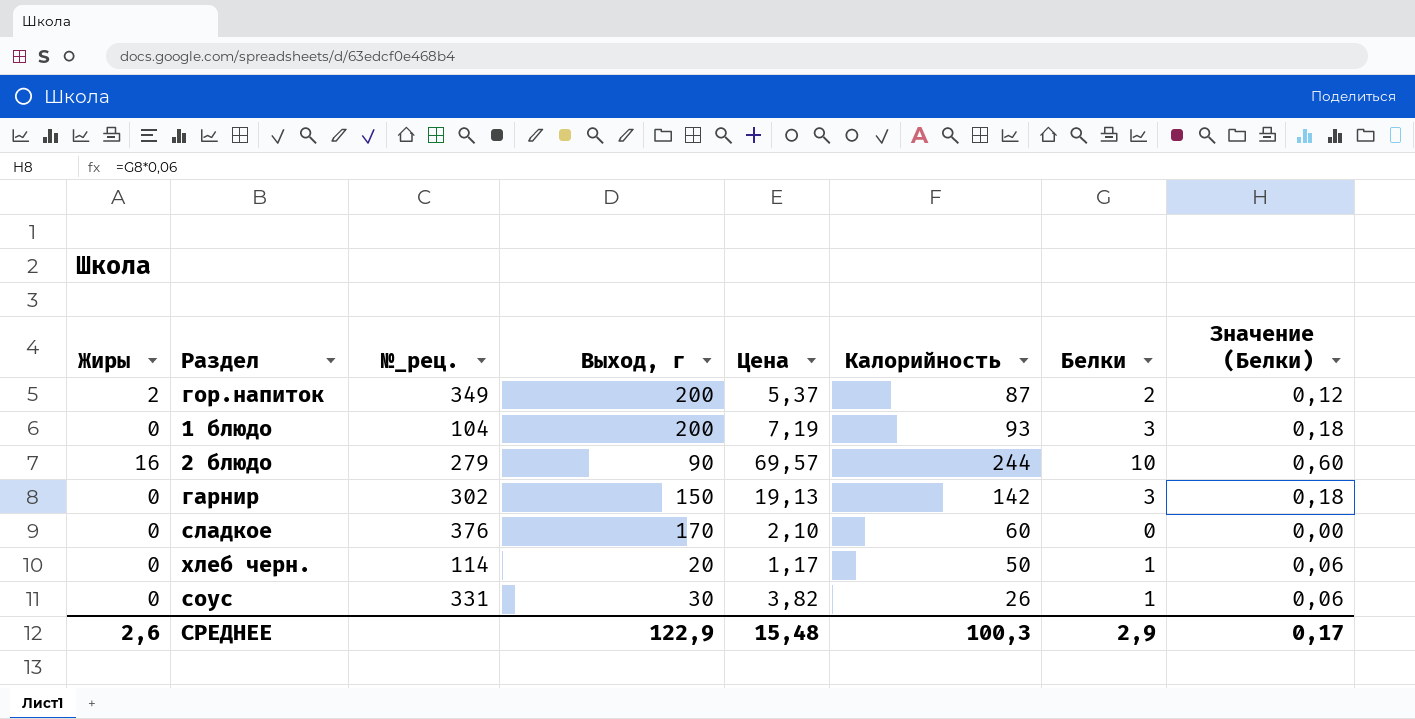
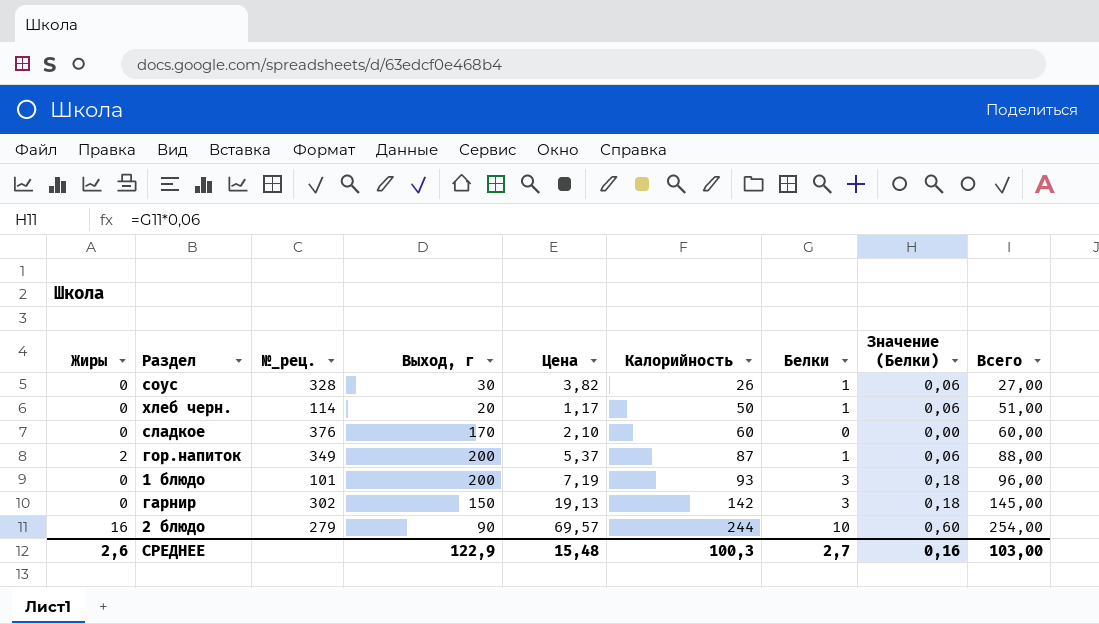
row order: none -> Калорийность ascending
column Всего | formula: none -> [Калорийность] + [Белки]
соус | №_рец.: 331 -> 328
гор.напиток | Белки: 2 -> 1
гор.напиток | Значение (Белки): 0,12 -> 0,06
1 блюдо | №_рец.: 104 -> 101
СРЕДНЕЕ | Белки: 2,9 -> 2,7
СРЕДНЕЕ | Значение (Белки): 0,17 -> 0,16

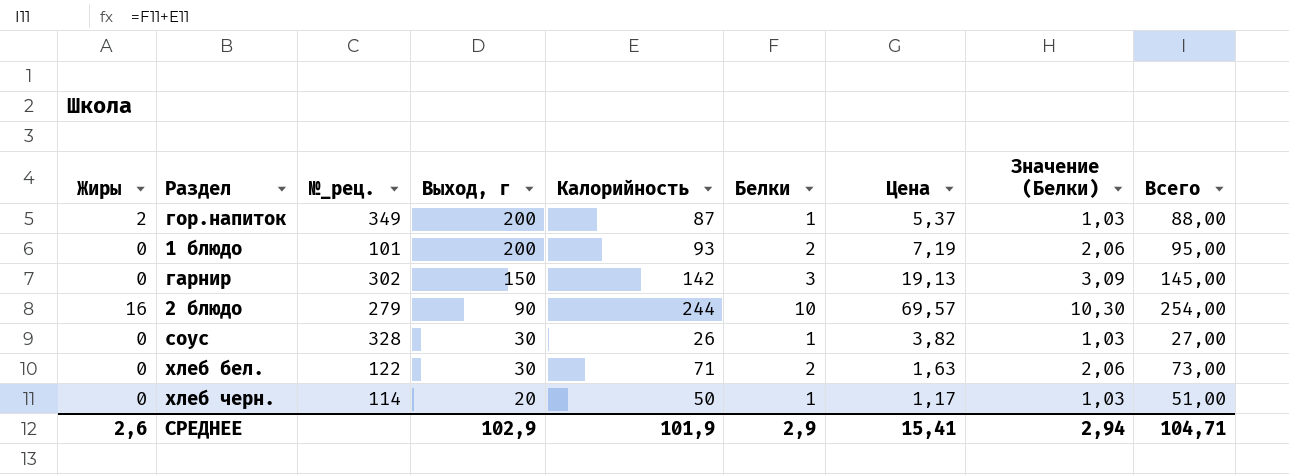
row order: Калорийность ascending -> Выход, г descending
column Цена | position: 5 -> 7
column Значение (Белки) | formula: [Белки] * 0,06 -> [Белки] * 1,03
row сладкое: 0 | 376 | 170 | 2,10 | 60 | 0 | 0,00 | 60,00 -> none
1 блюдо | Белки: 3 -> 2
1 блюдо | Всего: 96,00 -> 95,00
row хлеб бел.: none -> 0 | 122 | 30 | 71 | 2 | 1,63 | 2,06 | 73,00
СРЕДНЕЕ | Выход, г: 122,9 -> 102,9
СРЕДНЕЕ | Калорийность: 100,3 -> 101,9
СРЕДНЕЕ | Белки: 2,7 -> 2,9
СРЕДНЕЕ | Цена: 15,48 -> 15,41
СРЕДНЕЕ | Значение (Белки): 0,16 -> 2,94
СРЕДНЕЕ | Всего: 103,00 -> 104,71

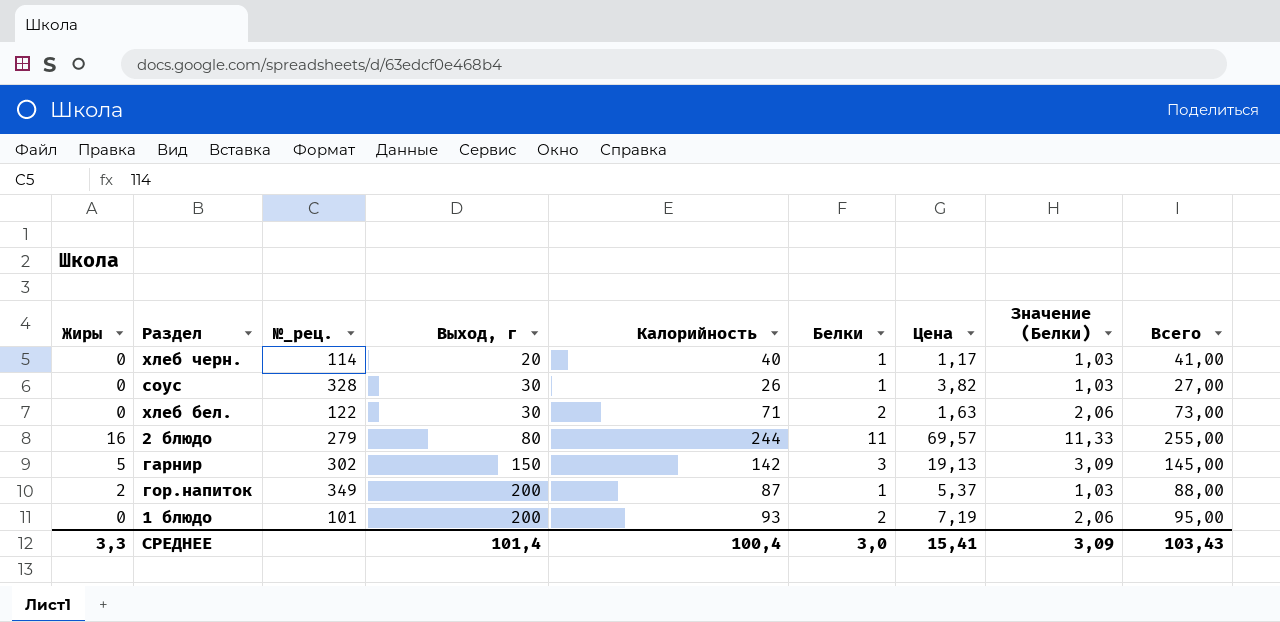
row order: Выход, г descending -> Выход, г ascending
хлеб черн. | Калорийность: 50 -> 40
хлеб черн. | Всего: 51,00 -> 41,00
2 блюдо | Выход, г: 90 -> 80
2 блюдо | Белки: 10 -> 11
2 блюдо | Значение (Белки): 10,30 -> 11,33
2 блюдо | Всего: 254,00 -> 255,00
гарнир | Жиры: 0 -> 5
СРЕДНЕЕ | Жиры: 2,6 -> 3,3
СРЕДНЕЕ | Выход, г: 102,9 -> 101,4
СРЕДНЕЕ | Калорийность: 101,9 -> 100,4
СРЕДНЕЕ | Белки: 2,9 -> 3,0
СРЕДНЕЕ | Значение (Белки): 2,94 -> 3,09
СРЕДНЕЕ | Всего: 104,71 -> 103,43

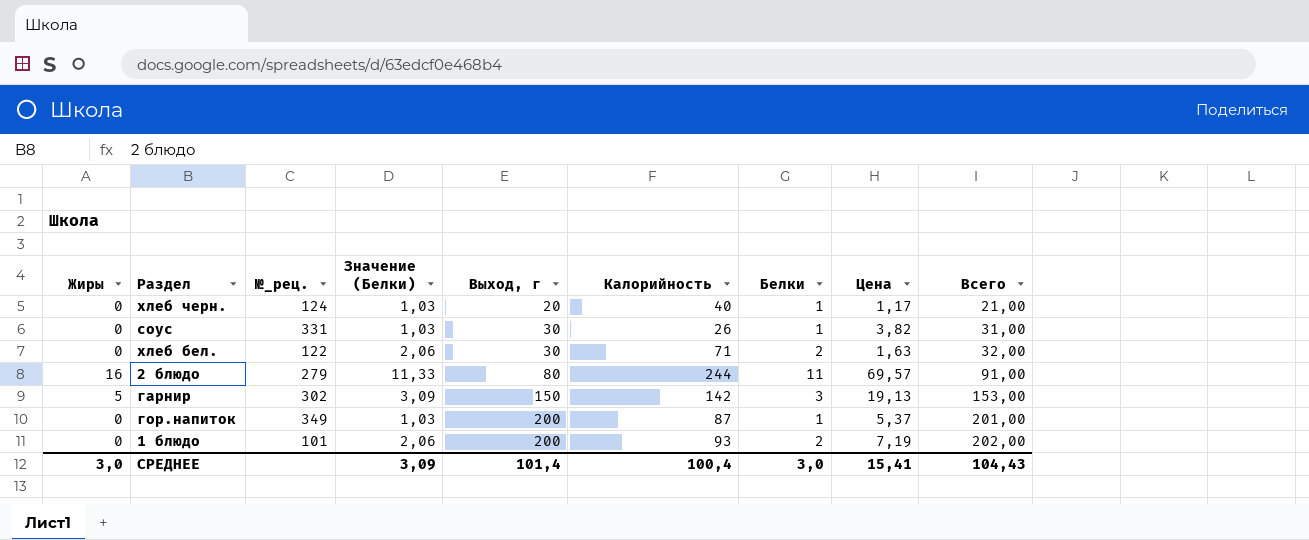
column Значение (Белки) | position: 8 -> 4
column Всего | formula: [Калорийность] + [Белки] -> [Выход, г] + [Белки]
хлеб черн. | №_рец.: 114 -> 124
соус | №_рец.: 328 -> 331
гор.напиток | Жиры: 2 -> 0
СРЕДНЕЕ | Жиры: 3,3 -> 3,0
СРЕДНЕЕ | Всего: 103,43 -> 104,43

